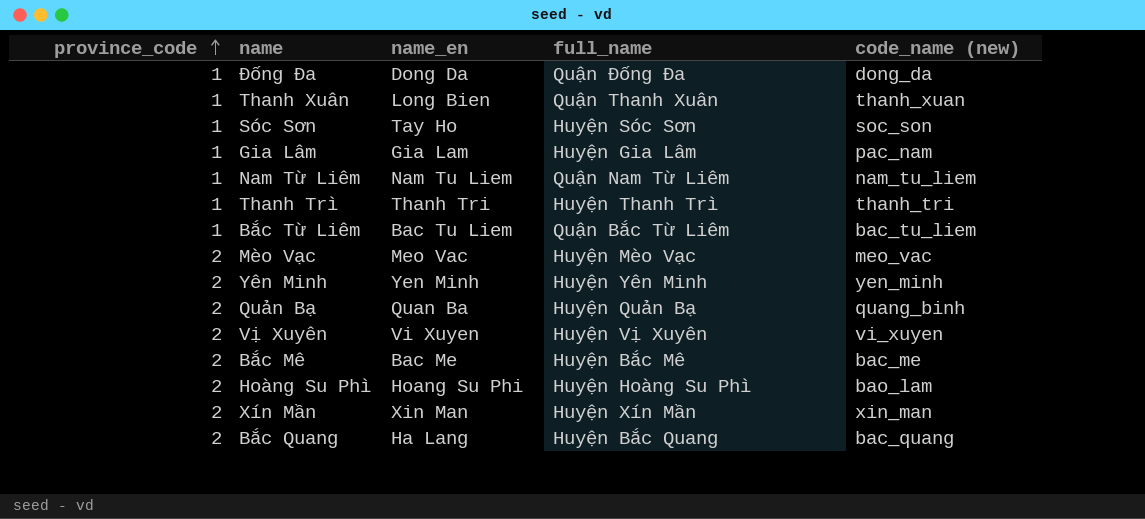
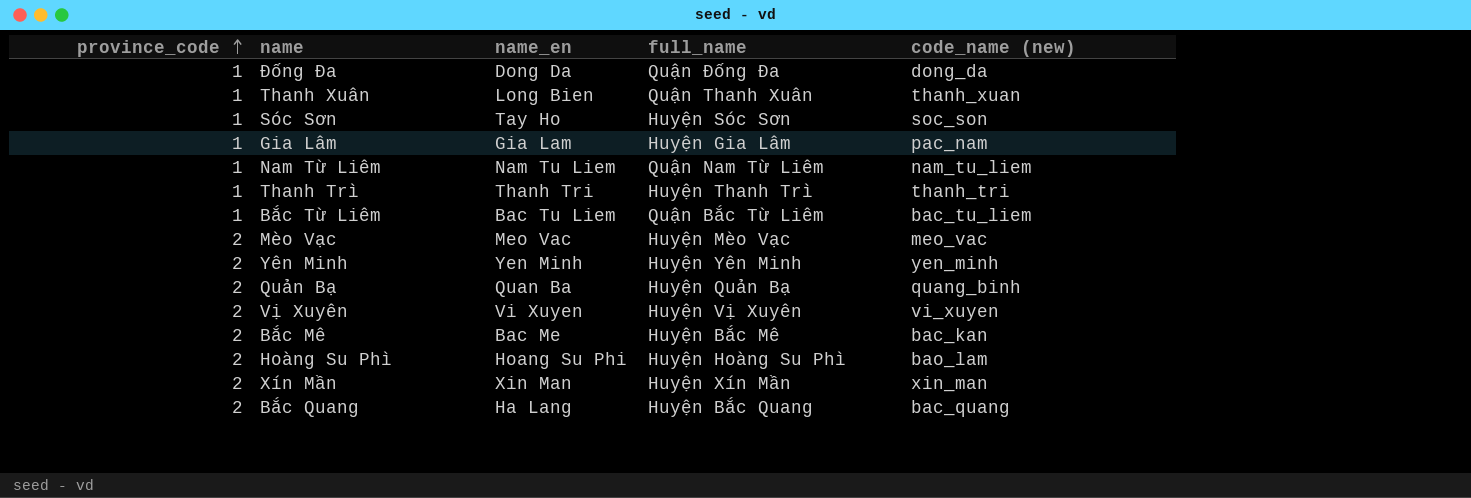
Bắc Mê | code_name (new): bac_me -> bac_kan

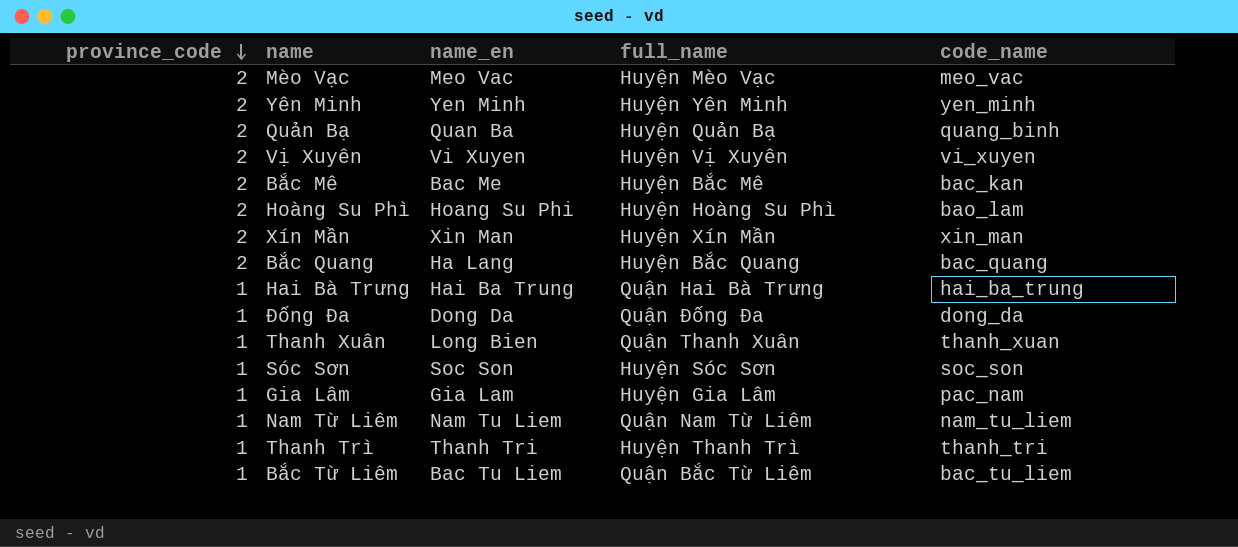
row order: province_code ascending -> province_code descending
column name: code_name (new) -> code_name
row Hai Bà Trưng: none -> 1 | Hai Ba Trung | Quận Hai Bà Trưng | hai_ba_trung
Sóc Sơn | name_en: Tay Ho -> Soc Son

